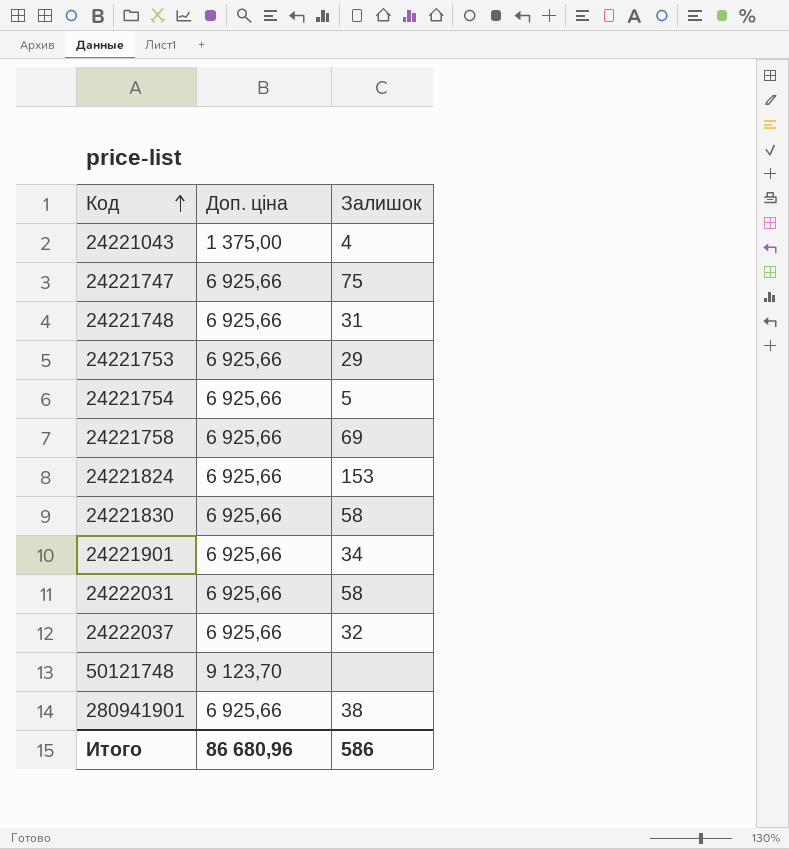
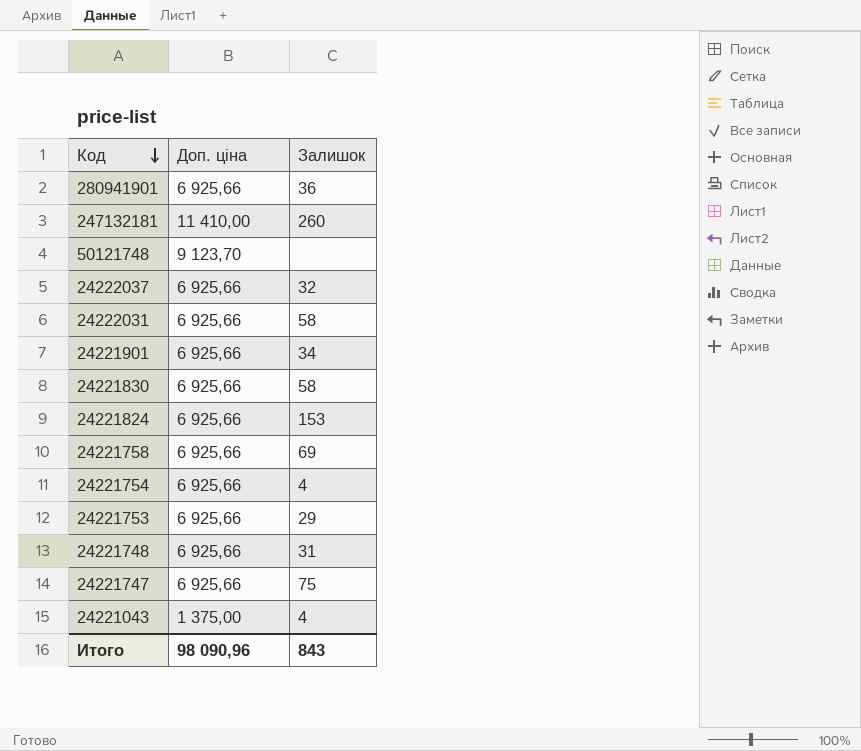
row order: Код ascending -> Код descending
280941901 | Залишок: 38 -> 36
row 247132181: none -> 11 410,00 | 260
24221754 | Залишок: 5 -> 4
Итого | Доп. ціна: 86 680,96 -> 98 090,96
Итого | Залишок: 586 -> 843

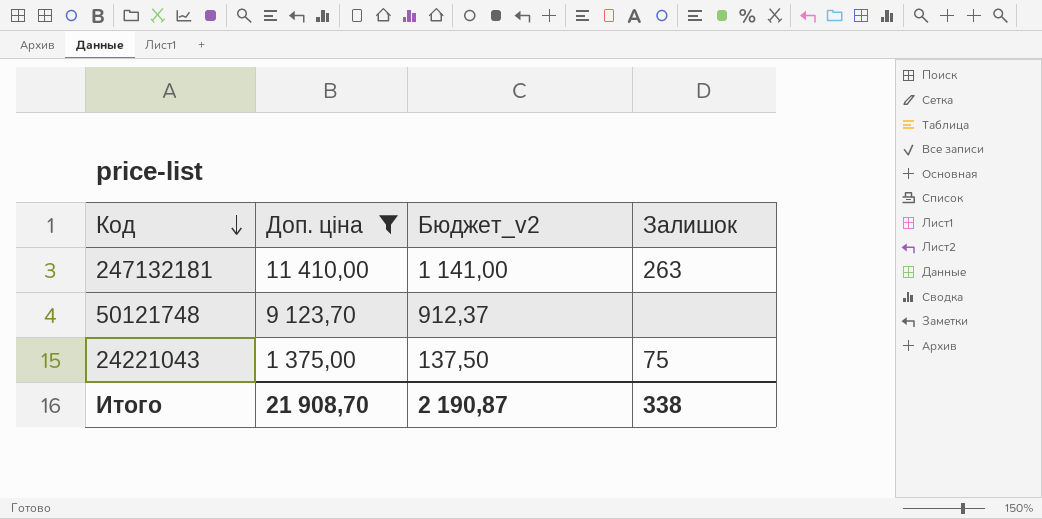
filter: none -> Доп. ціна != 6 925,66
column Бюджет_v2 | formula: none -> [Доп. ціна] * 0,1
247132181 | Залишок: 260 -> 263
24221043 | Залишок: 4 -> 75
Итого | Доп. ціна: 98 090,96 -> 21 908,70
Итого | Залишок: 843 -> 338

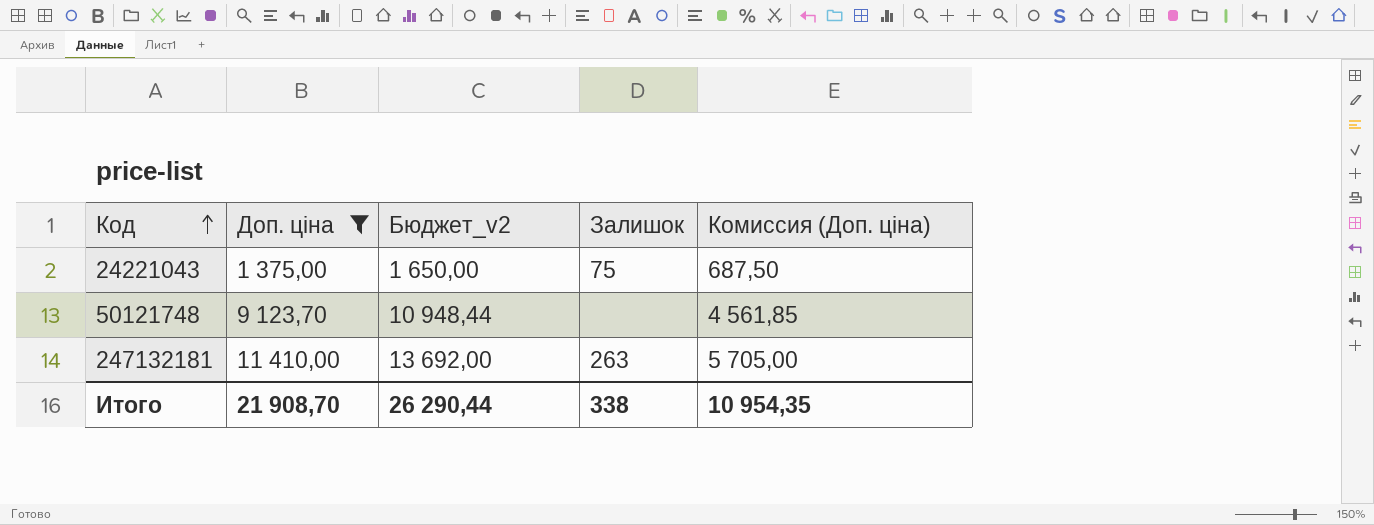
row order: Код descending -> Код ascending
column Бюджет_v2 | formula: [Доп. ціна] * 0,1 -> [Доп. ціна] * 1,2
column Комиссия (Доп. ціна) | formula: none -> [Доп. ціна] * 0,5
Итого | Бюджет_v2: 2 190,87 -> 26 290,44

